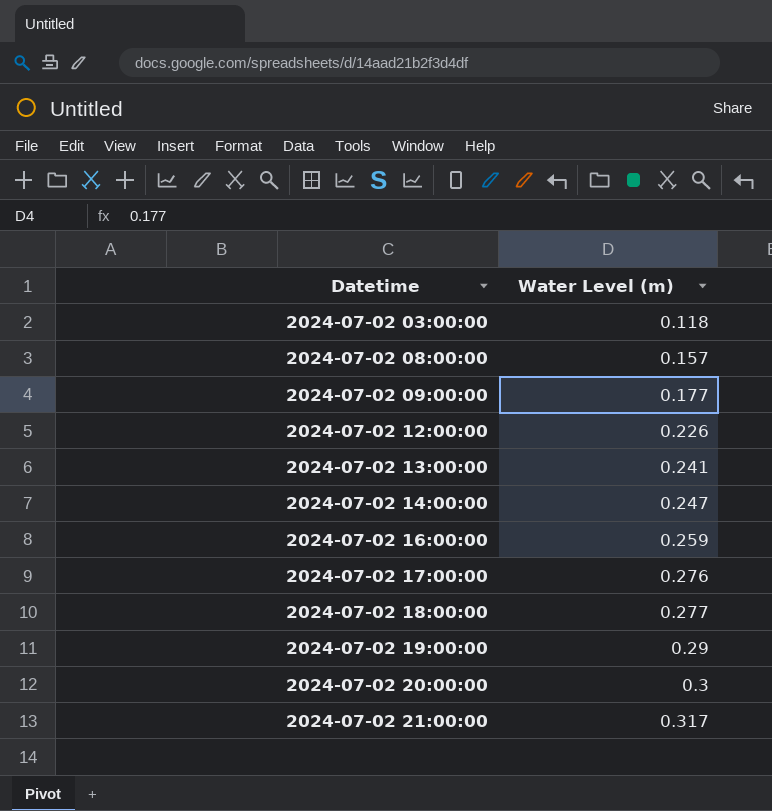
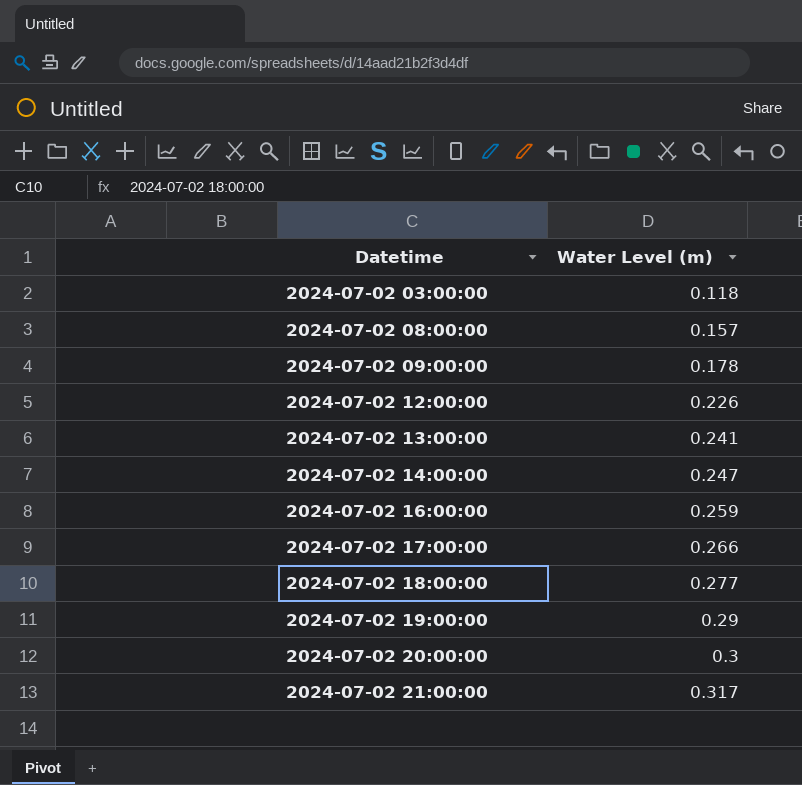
2024-07-02 09:00:00 | Water Level (m): 0.177 -> 0.178
2024-07-02 17:00:00 | Water Level (m): 0.276 -> 0.266

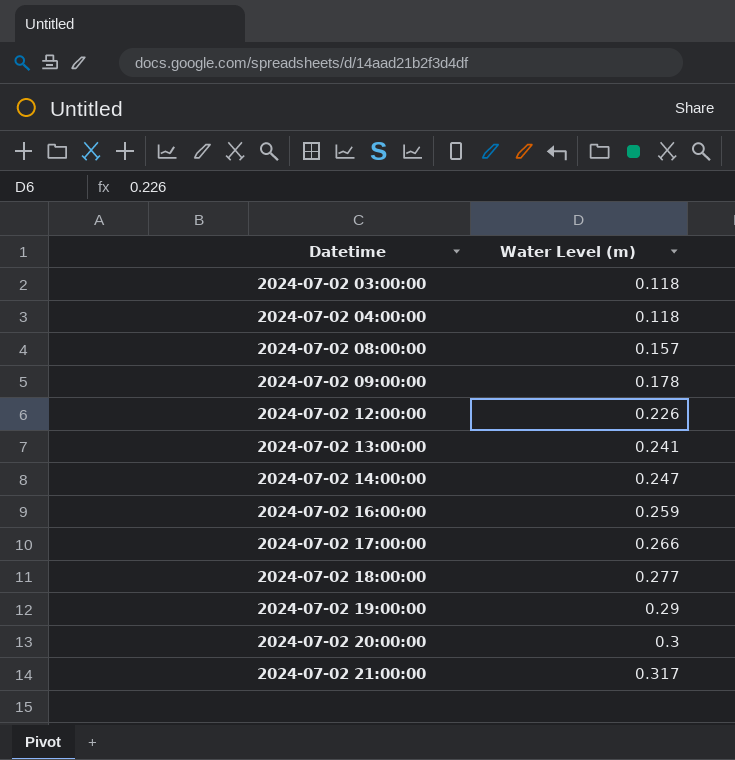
row 2024-07-02 04:00:00: none -> 0.118

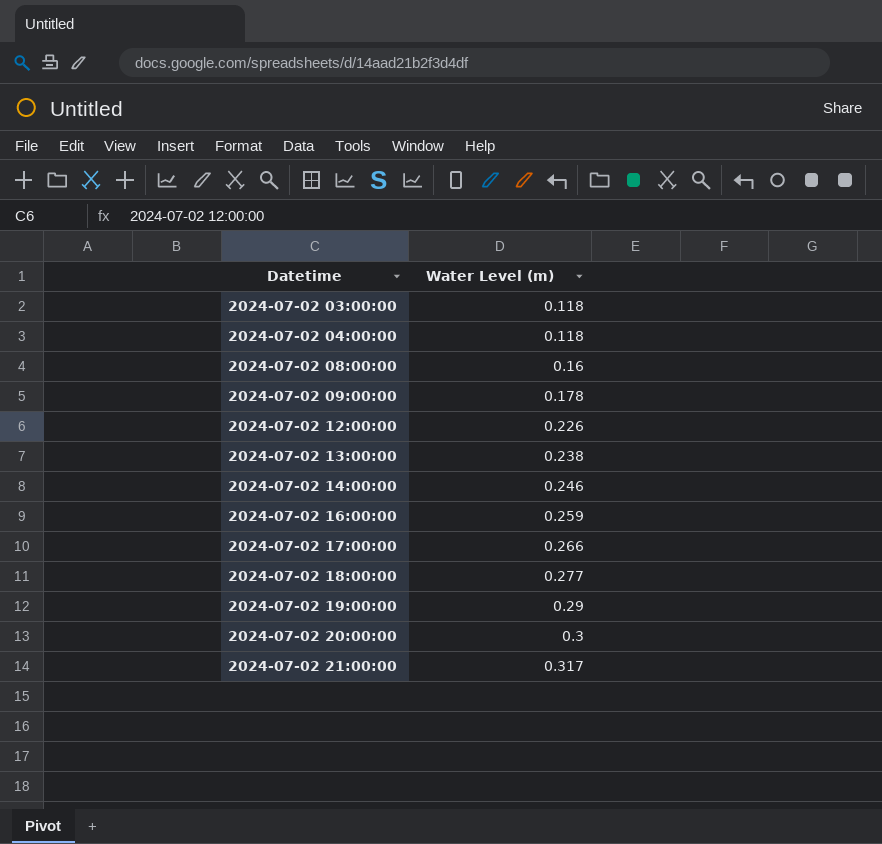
2024-07-02 08:00:00 | Water Level (m): 0.157 -> 0.16
2024-07-02 13:00:00 | Water Level (m): 0.241 -> 0.238
2024-07-02 14:00:00 | Water Level (m): 0.247 -> 0.246

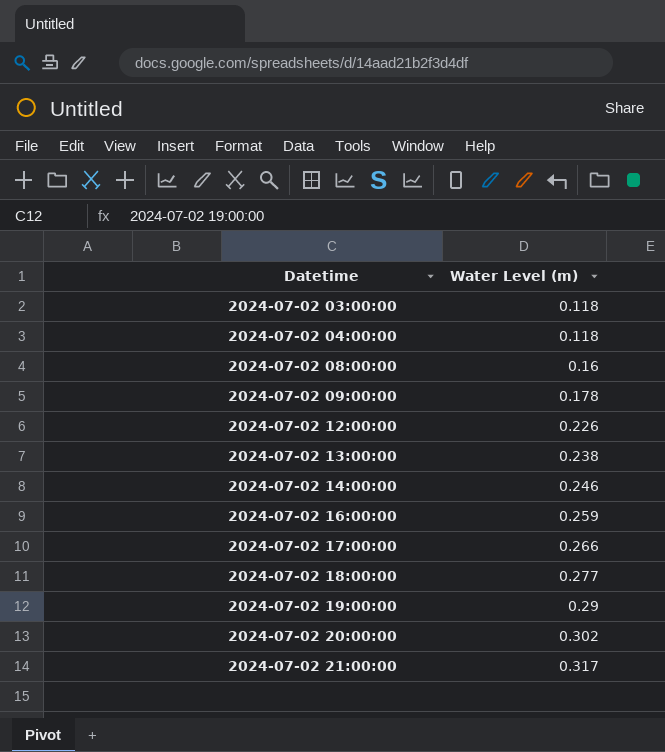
2024-07-02 20:00:00 | Water Level (m): 0.3 -> 0.302

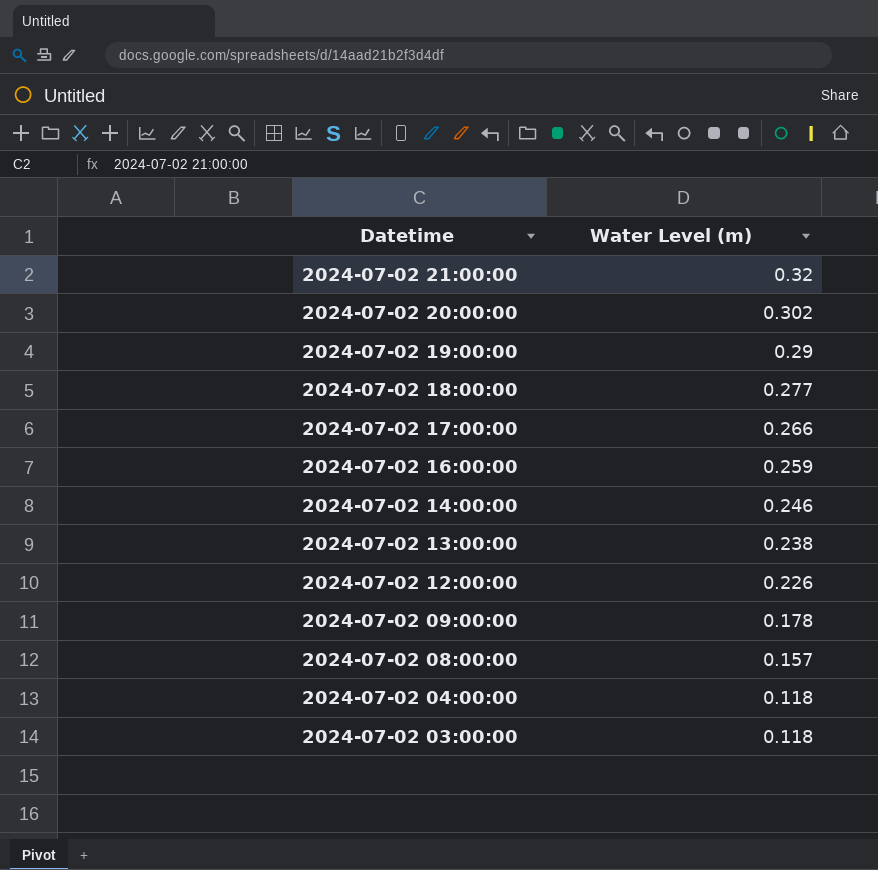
row order: Datetime ascending -> Datetime descending
2024-07-02 21:00:00 | Water Level (m): 0.317 -> 0.32
2024-07-02 08:00:00 | Water Level (m): 0.16 -> 0.157

